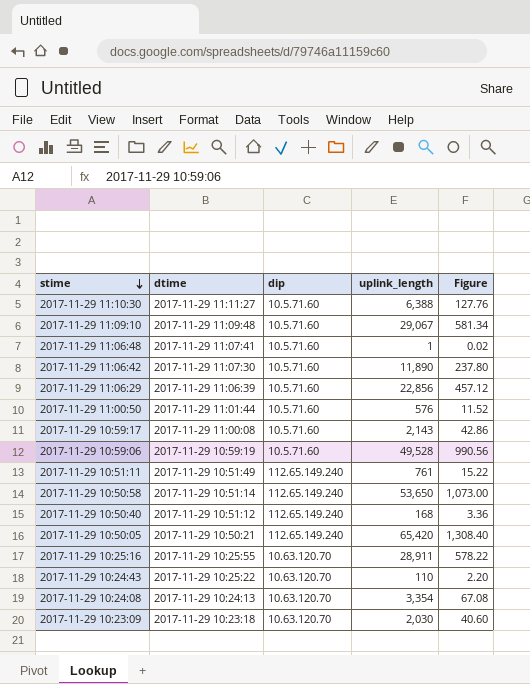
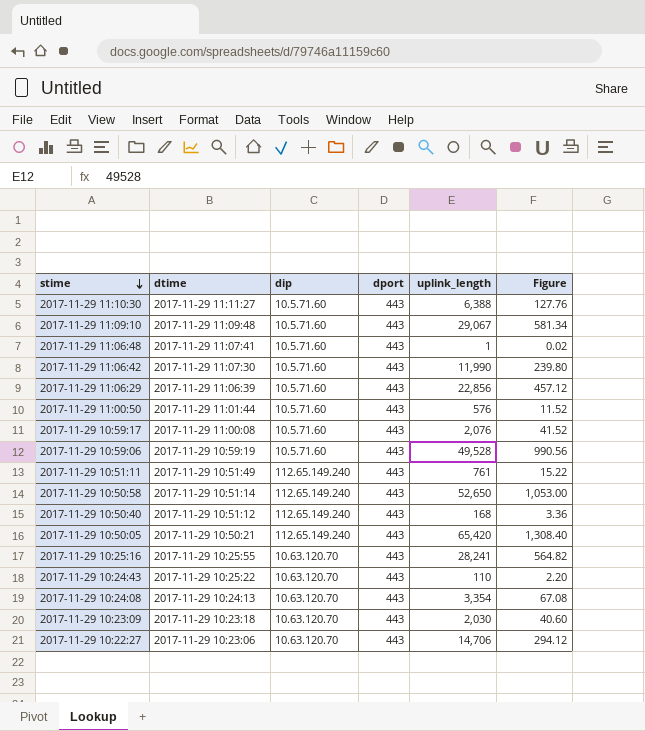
column dport | position: none -> 4
2017-11-29 11:06:42 | uplink_length: 11,890 -> 11,990
2017-11-29 11:06:42 | Figure: 237.80 -> 239.80
2017-11-29 10:59:17 | uplink_length: 2,143 -> 2,076
2017-11-29 10:59:17 | Figure: 42.86 -> 41.52
2017-11-29 10:50:58 | uplink_length: 53,650 -> 52,650
2017-11-29 10:50:58 | Figure: 1,073.00 -> 1,053.00
2017-11-29 10:25:16 | uplink_length: 28,911 -> 28,241
2017-11-29 10:25:16 | Figure: 578.22 -> 564.82
row 2017-11-29 10:22:27: none -> 2017-11-29 10:23:06 | 10.63.120.70 | 443 | 14,706 | 294.12

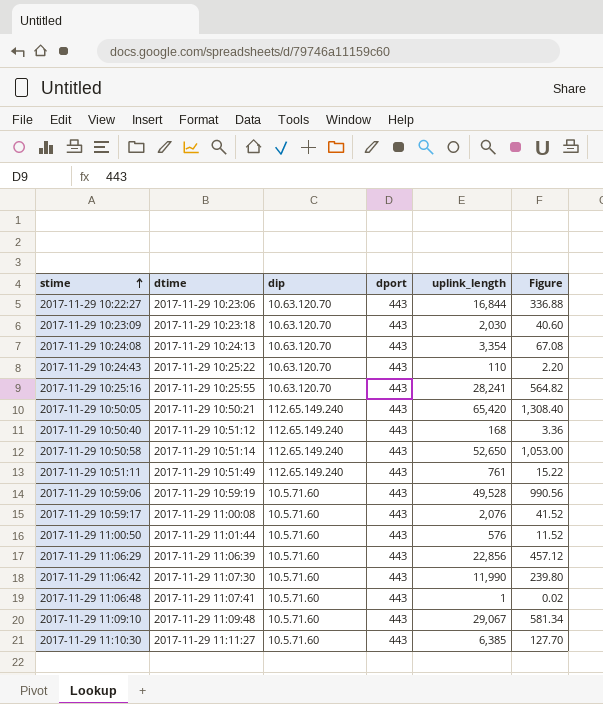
row order: stime descending -> stime ascending
2017-11-29 10:22:27 | uplink_length: 14,706 -> 16,844
2017-11-29 10:22:27 | Figure: 294.12 -> 336.88
2017-11-29 11:10:30 | uplink_length: 6,388 -> 6,385
2017-11-29 11:10:30 | Figure: 127.76 -> 127.70

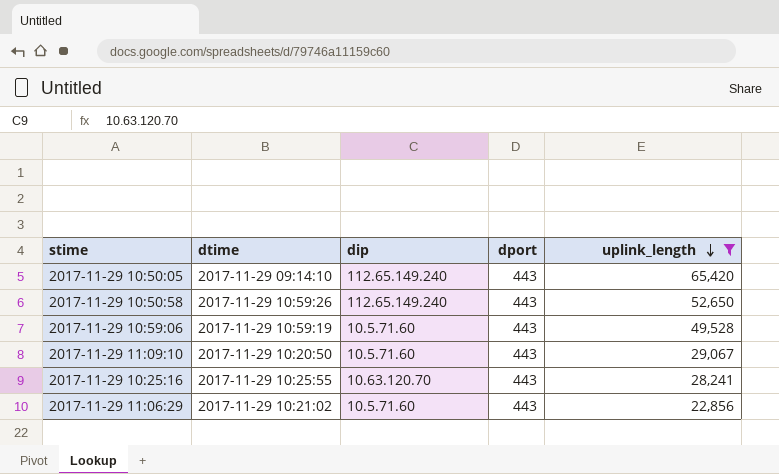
filter: none -> uplink_length >= 22,856
row order: stime ascending -> uplink_length descending
column Figure | formula: [uplink_length] * 0.02 -> none
2017-11-29 10:50:05 | dtime: 2017-11-29 10:50:21 -> 2017-11-29 09:14:10
2017-11-29 10:50:58 | dtime: 2017-11-29 10:51:14 -> 2017-11-29 10:59:26
2017-11-29 11:09:10 | dtime: 2017-11-29 11:09:48 -> 2017-11-29 10:20:50
2017-11-29 11:06:29 | dtime: 2017-11-29 11:06:39 -> 2017-11-29 10:21:02

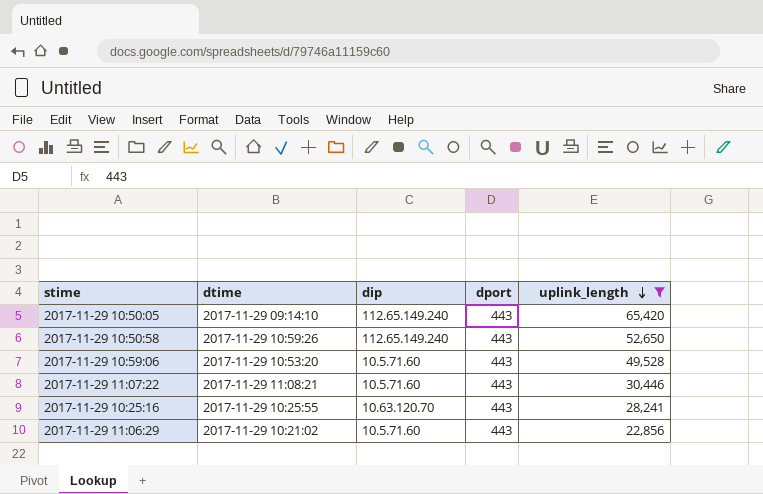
row 2017-11-29 11:09:10: 2017-11-29 10:20:50 | 10.5.71.60 | 443 | 29,067 -> none
2017-11-29 10:59:06 | dtime: 2017-11-29 10:59:19 -> 2017-11-29 10:53:20
row 2017-11-29 11:07:22: none -> 2017-11-29 11:08:21 | 10.5.71.60 | 443 | 30,446

